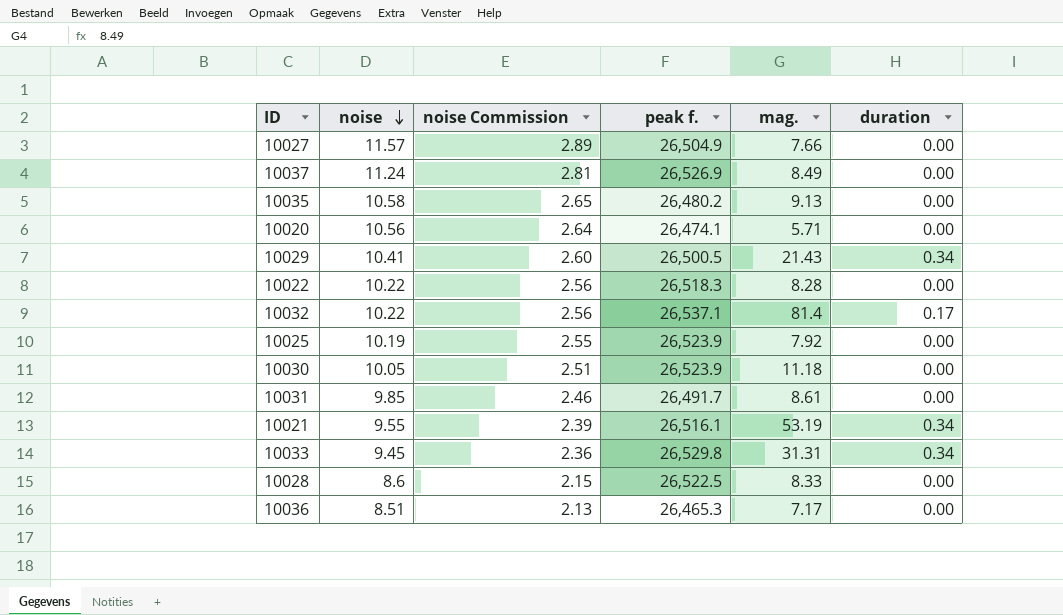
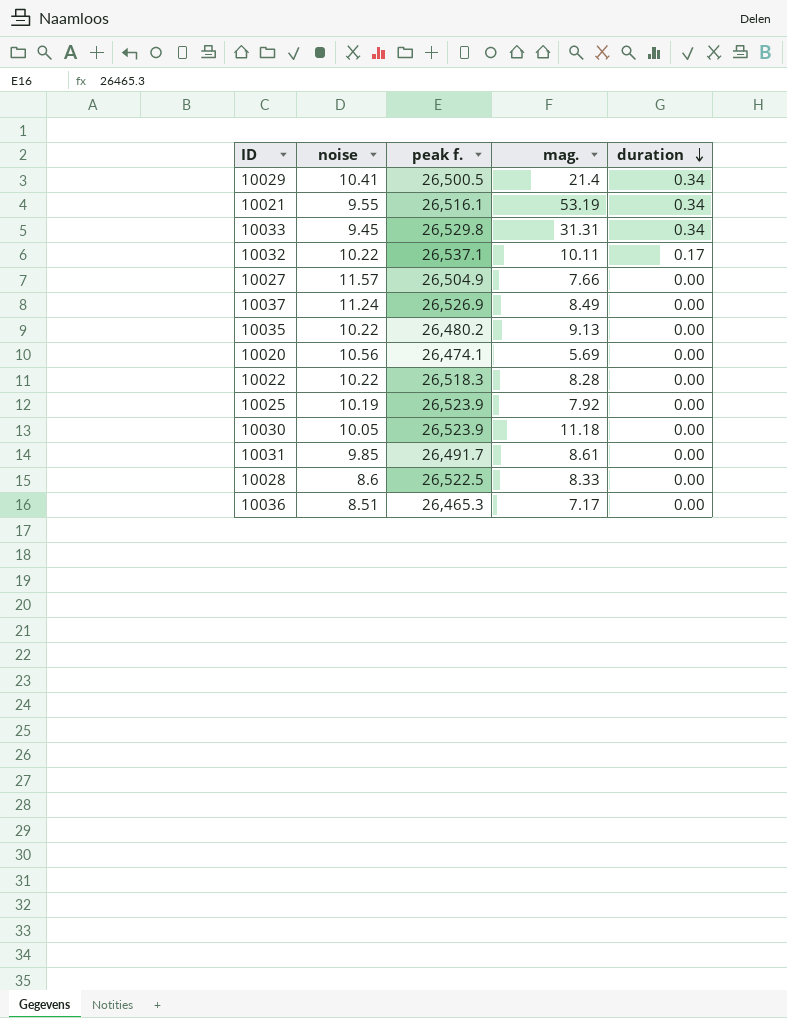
row order: noise descending -> duration descending
column noise Commission | formula: [noise] * 0.25 -> none
10029 | mag.: 21.43 -> 21.4
10032 | mag.: 81.4 -> 10.11
10035 | noise: 10.58 -> 10.22
10020 | mag.: 5.71 -> 5.69

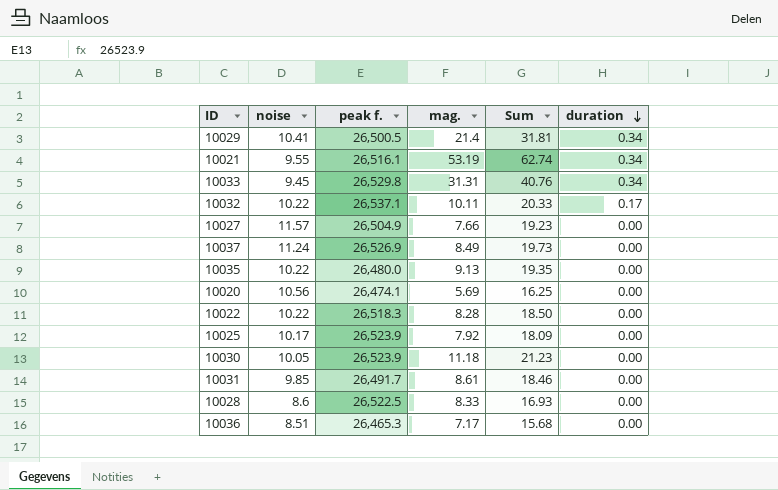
column Sum | formula: none -> [noise] + [mag.]
10035 | peak f.: 26,480.2 -> 26,480.0
10025 | noise: 10.19 -> 10.17

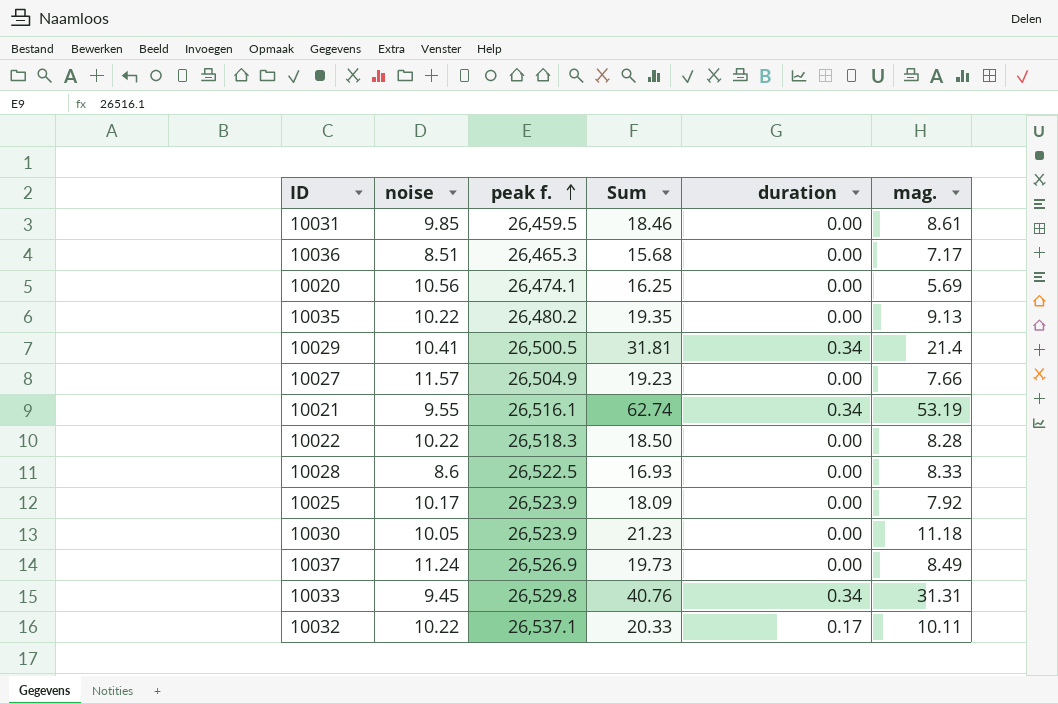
row order: duration descending -> peak f. ascending
column mag. | position: 4 -> 6
10031 | peak f.: 26,491.7 -> 26,459.5
10035 | peak f.: 26,480.0 -> 26,480.2

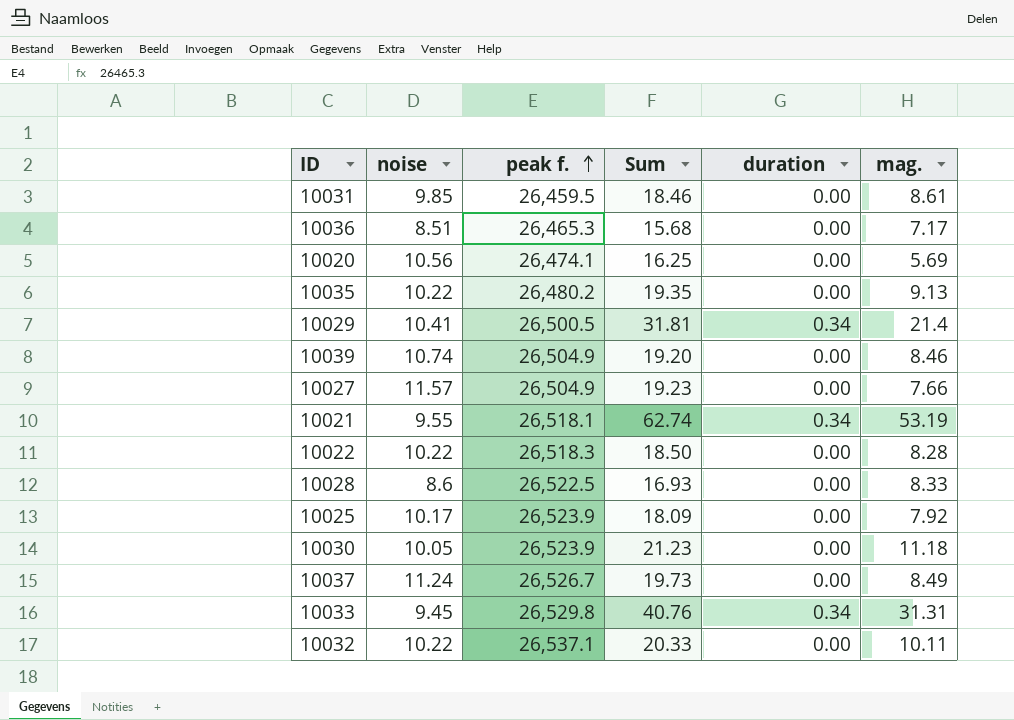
row 10039: none -> 10.74 | 26,504.9 | 19.20 | 0.00 | 8.46
10021 | peak f.: 26,516.1 -> 26,518.1
10037 | peak f.: 26,526.9 -> 26,526.7
10032 | duration: 0.17 -> 0.00

